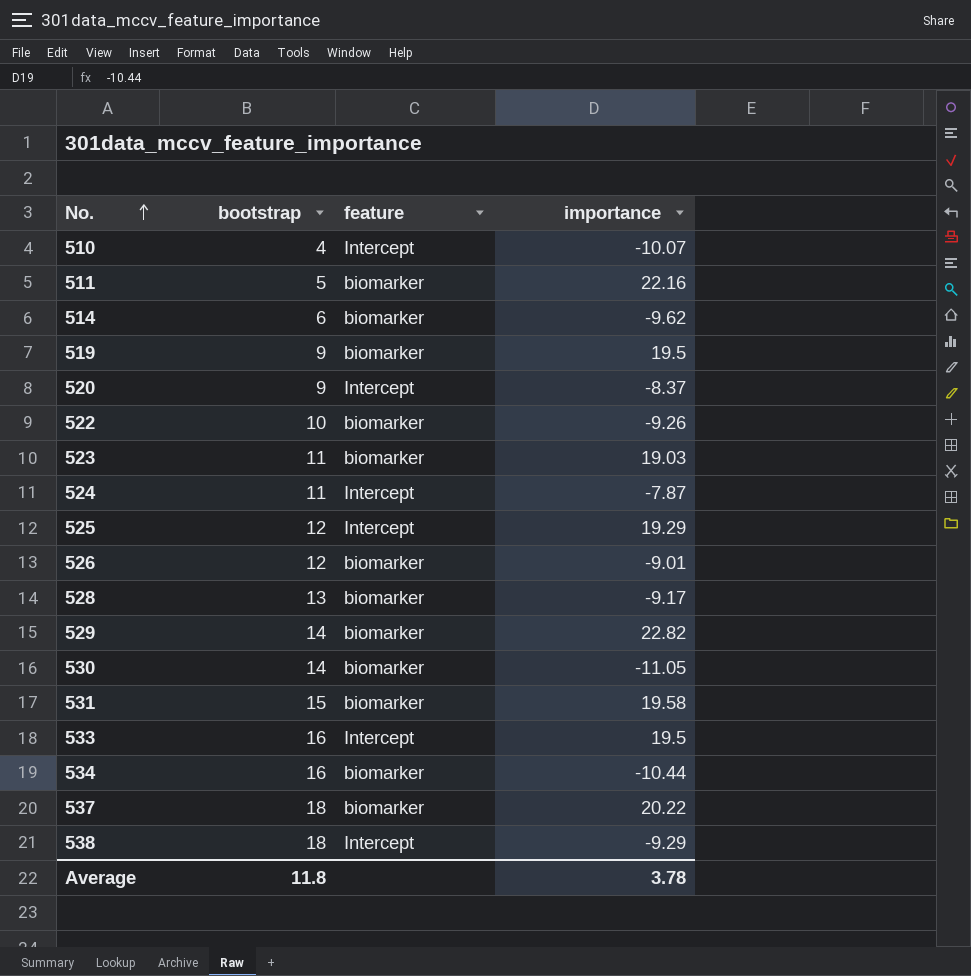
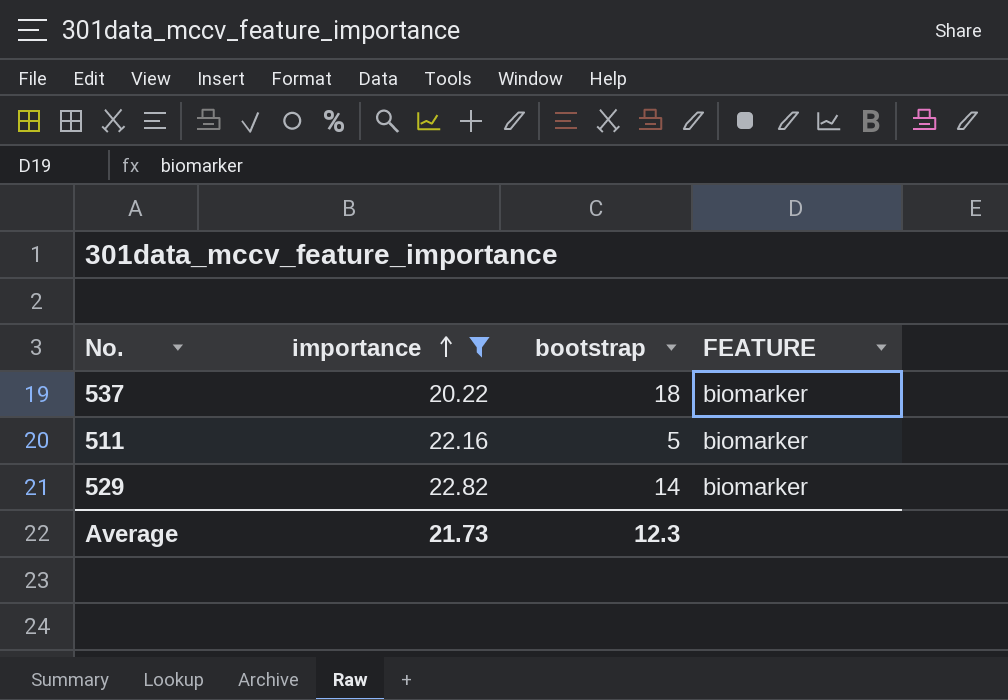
filter: none -> importance >= 20.22
row order: No. ascending -> importance ascending
column importance | position: 4 -> 2
column name: feature -> FEATURE
Average | importance: 3.78 -> 21.73
Average | bootstrap: 11.8 -> 12.3

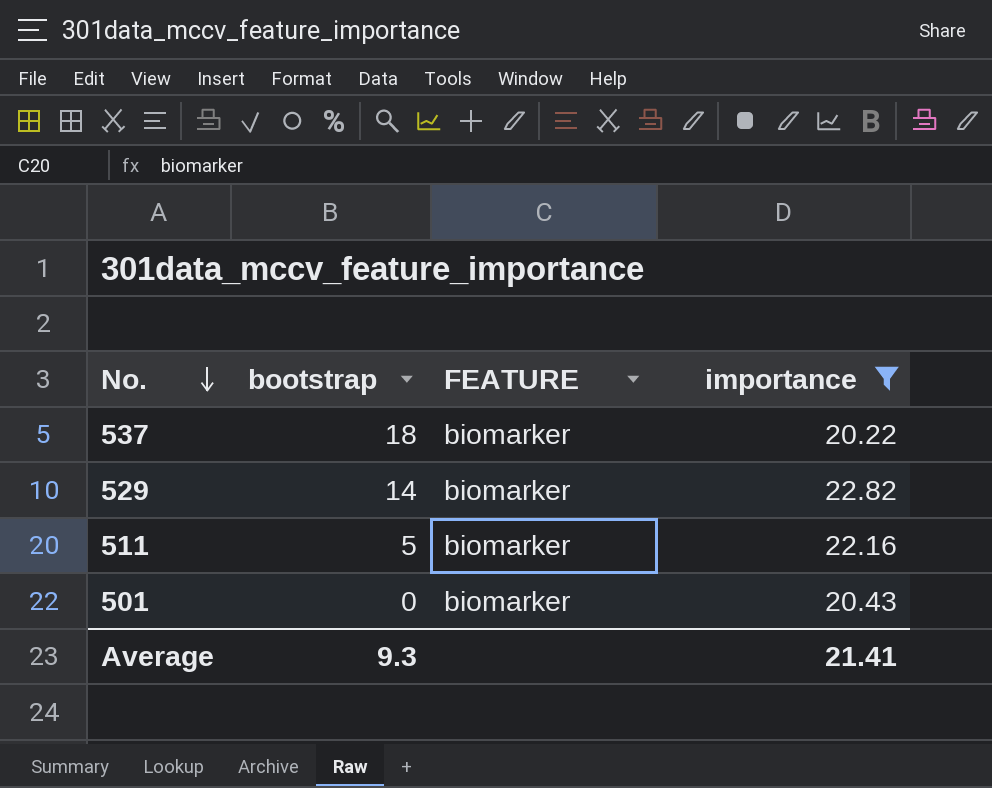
row order: importance ascending -> No. descending
column importance | position: 2 -> 4
row 501: none -> 0 | biomarker | 20.43
Average | bootstrap: 12.3 -> 9.3
Average | importance: 21.73 -> 21.41

